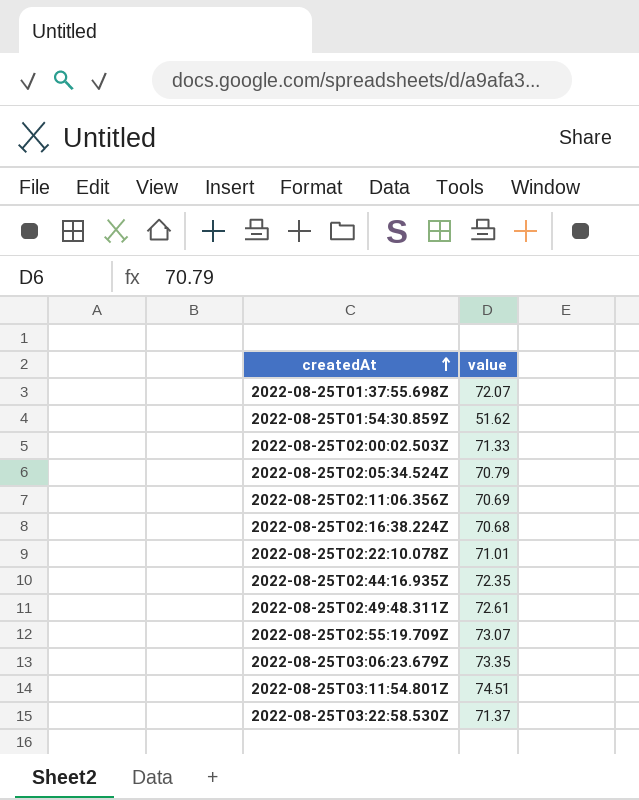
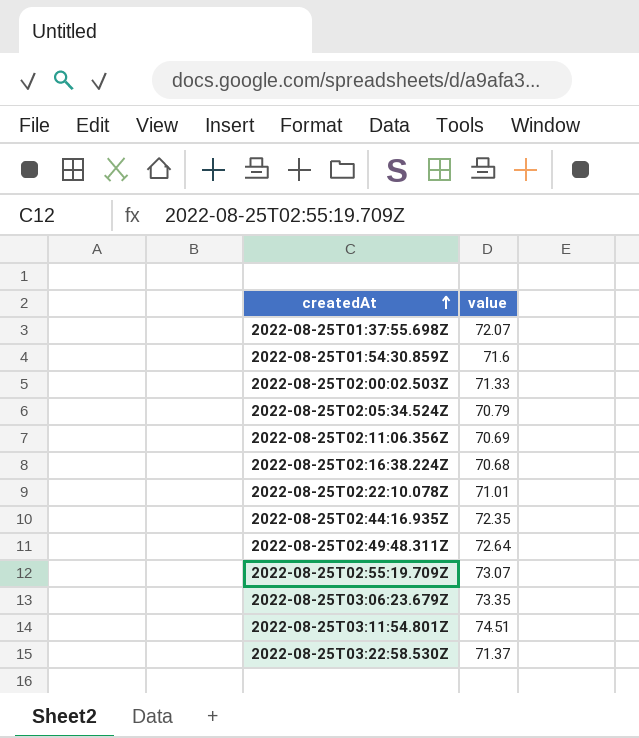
2022-08-25T01:54:30.859Z | value: 51.62 -> 71.6
2022-08-25T02:49:48.311Z | value: 72.61 -> 72.64

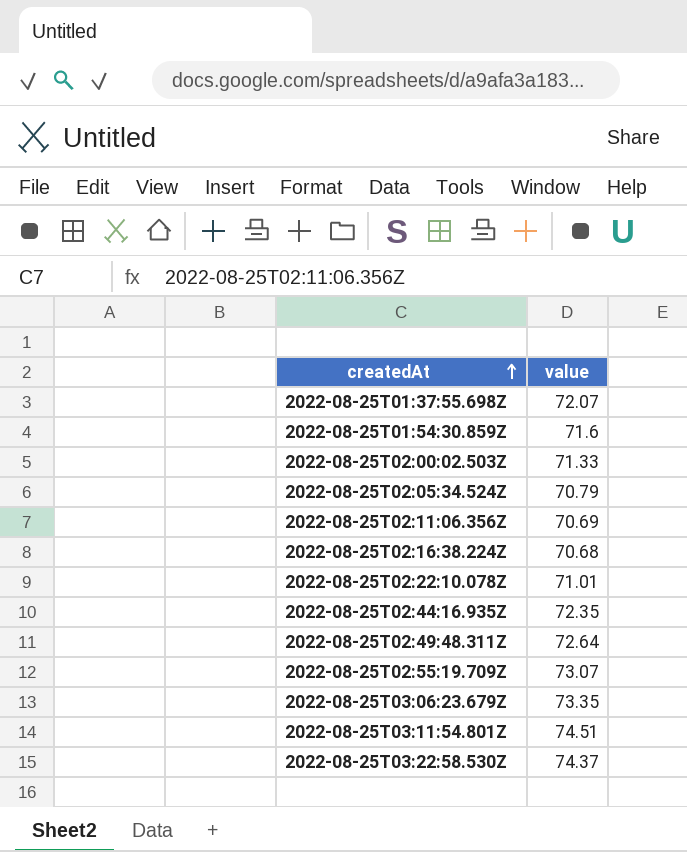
2022-08-25T03:22:58.530Z | value: 71.37 -> 74.37

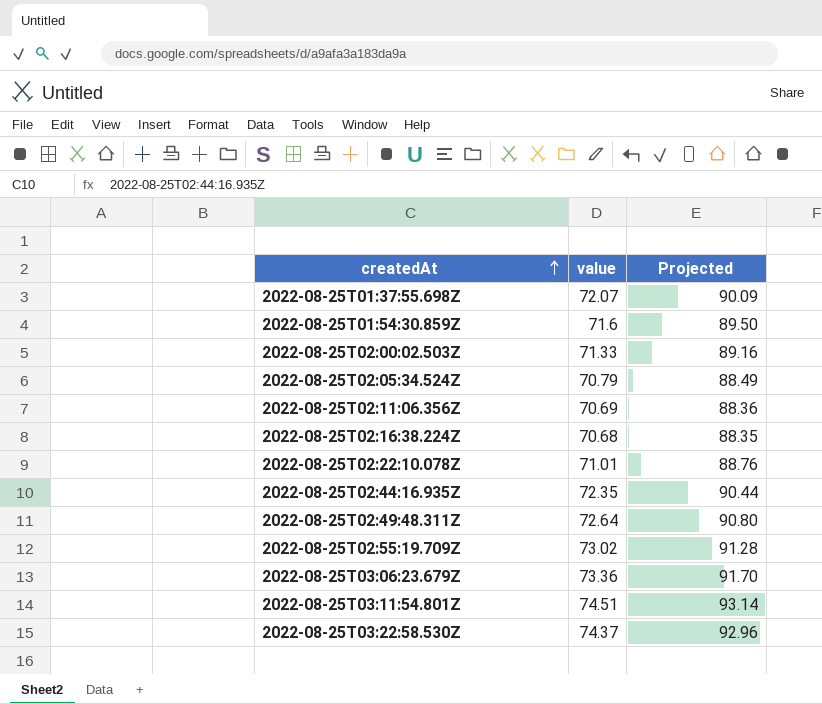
column Projected | formula: none -> [value] * 1.25
2022-08-25T02:55:19.709Z | value: 73.07 -> 73.02
2022-08-25T03:06:23.679Z | value: 73.35 -> 73.36

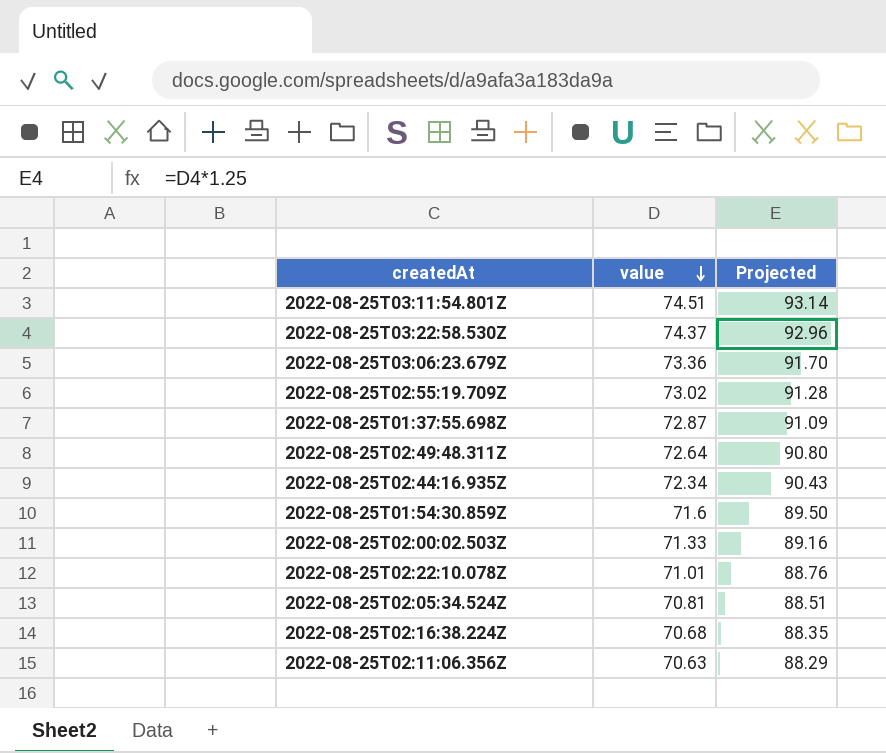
row order: createdAt ascending -> value descending
2022-08-25T01:37:55.698Z | value: 72.07 -> 72.87
2022-08-25T01:37:55.698Z | Projected: 90.09 -> 91.09
2022-08-25T02:44:16.935Z | value: 72.35 -> 72.34
2022-08-25T02:44:16.935Z | Projected: 90.44 -> 90.43
2022-08-25T02:05:34.524Z | value: 70.79 -> 70.81
2022-08-25T02:05:34.524Z | Projected: 88.49 -> 88.51
2022-08-25T02:11:06.356Z | value: 70.69 -> 70.63
2022-08-25T02:11:06.356Z | Projected: 88.36 -> 88.29

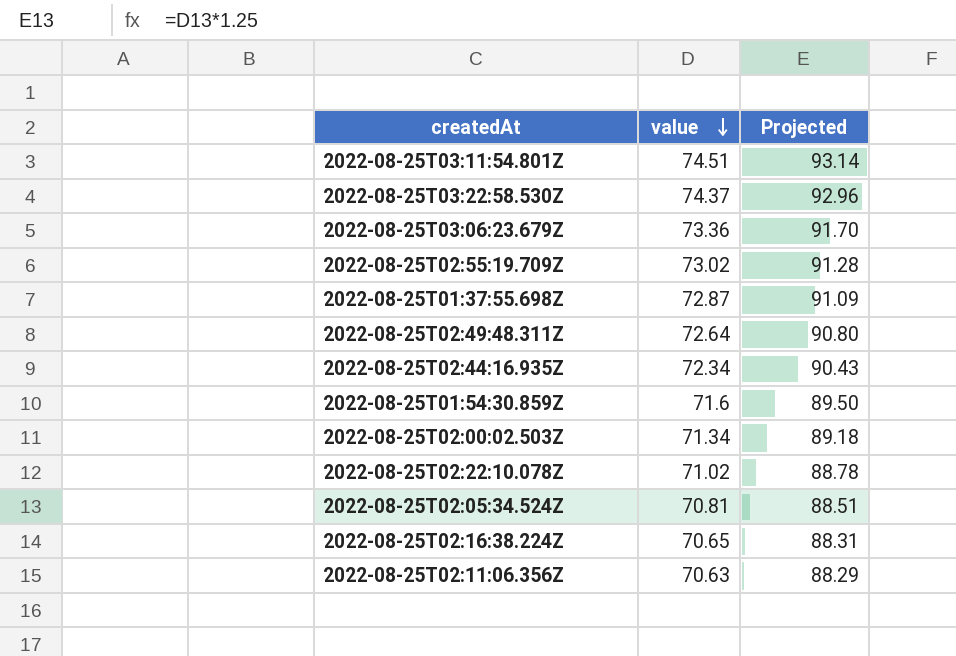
2022-08-25T02:00:02.503Z | value: 71.33 -> 71.34
2022-08-25T02:00:02.503Z | Projected: 89.16 -> 89.18
2022-08-25T02:22:10.078Z | value: 71.01 -> 71.02
2022-08-25T02:22:10.078Z | Projected: 88.76 -> 88.78
2022-08-25T02:16:38.224Z | value: 70.68 -> 70.65
2022-08-25T02:16:38.224Z | Projected: 88.35 -> 88.31

